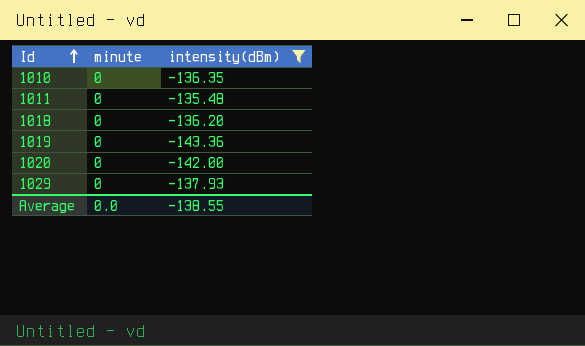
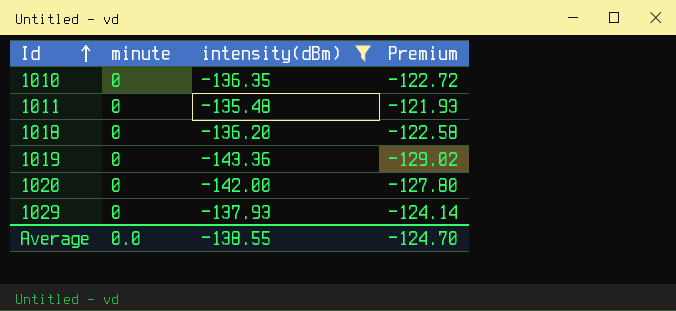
column Premium | formula: none -> [intensity(dBm)] * 0.9

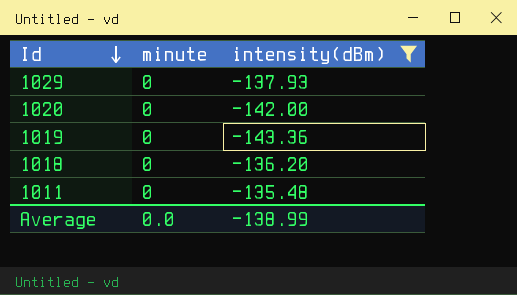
row order: Id ascending -> Id descending
column Premium | formula: [intensity(dBm)] * 0.9 -> none
row 1010: 0 | -136.35 | -122.72 -> none
Average | intensity(dBm): -138.55 -> -138.99

